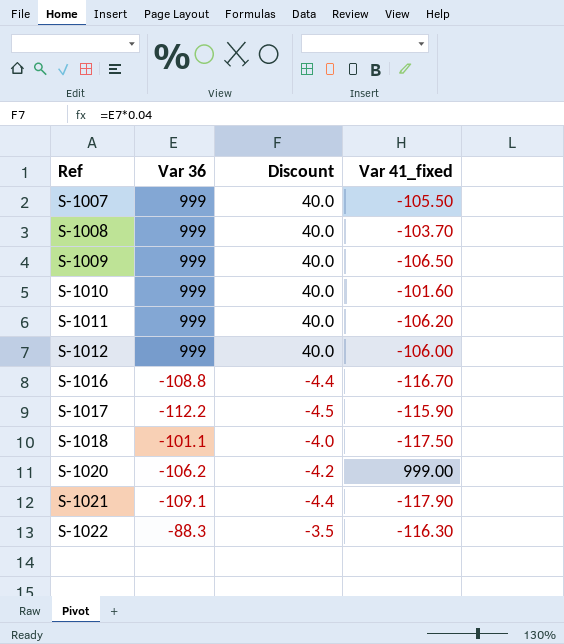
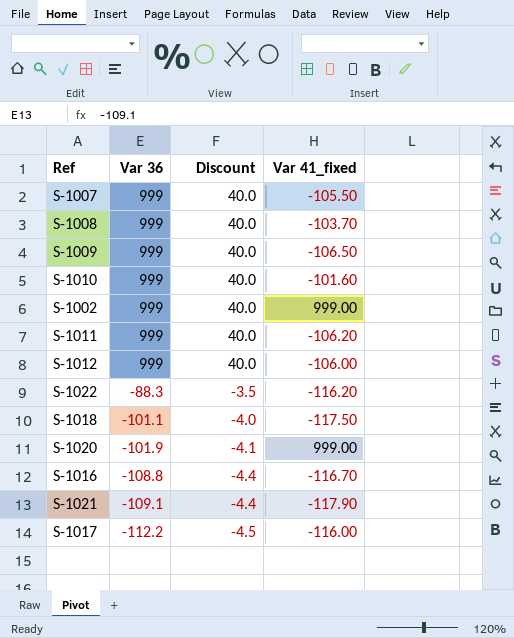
row order: Ref ascending -> Var 36 descending
row S-1002: none -> 999 | 40.0 | 999.00
S-1022 | Var 41_fixed: -116.30 -> -116.20
S-1020 | Var 36: -106.2 -> -101.9
S-1020 | Discount: -4.2 -> -4.1
S-1017 | Var 41_fixed: -115.90 -> -116.00

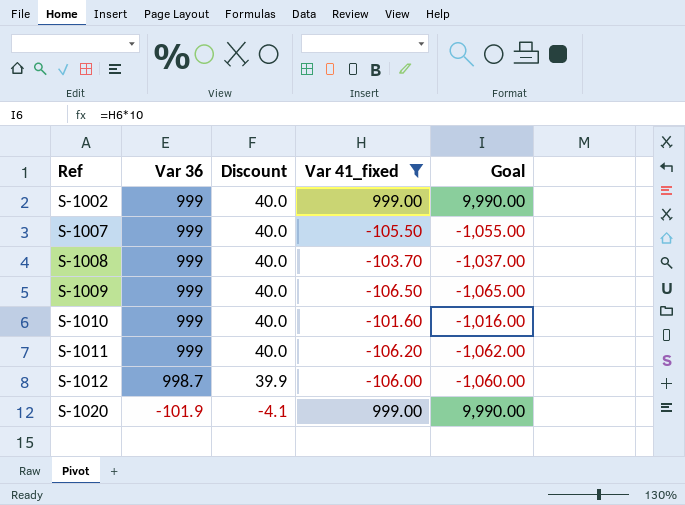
filter: none -> Var 41_fixed >= -106.50
row order: Var 36 descending -> Ref ascending
column Goal | formula: none -> [Var 41_fixed] * 10
S-1012 | Var 36: 999 -> 998.7
S-1012 | Discount: 40.0 -> 39.9

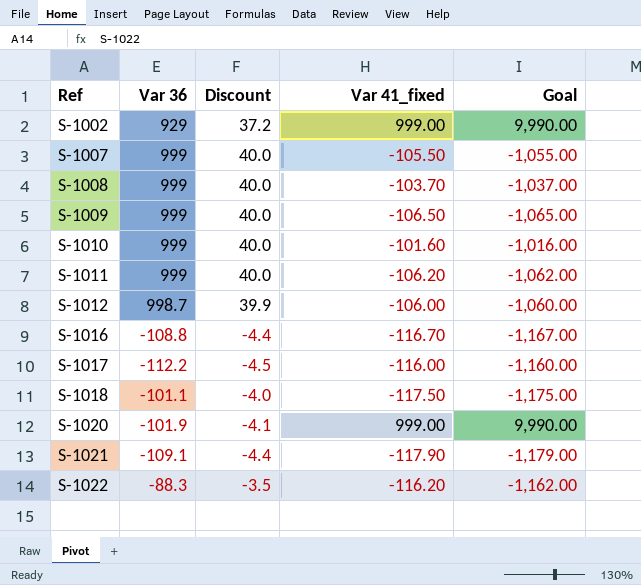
filter: Var 41_fixed >= -106.50 -> none
S-1002 | Var 36: 999 -> 929
S-1002 | Discount: 40.0 -> 37.2

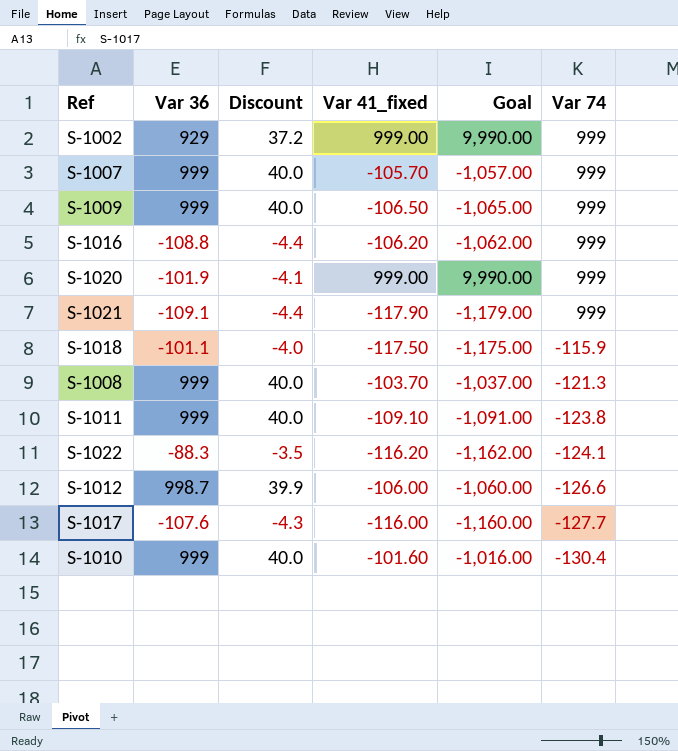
row order: Ref ascending -> Var 74 descending
column Var 74 | position: none -> 6
S-1007 | Var 41_fixed: -105.50 -> -105.70
S-1007 | Goal: -1,055.00 -> -1,057.00
S-1016 | Var 41_fixed: -116.70 -> -106.20
S-1016 | Goal: -1,167.00 -> -1,062.00
S-1011 | Var 41_fixed: -106.20 -> -109.10
S-1011 | Goal: -1,062.00 -> -1,091.00
S-1017 | Var 36: -112.2 -> -107.6
S-1017 | Discount: -4.5 -> -4.3

